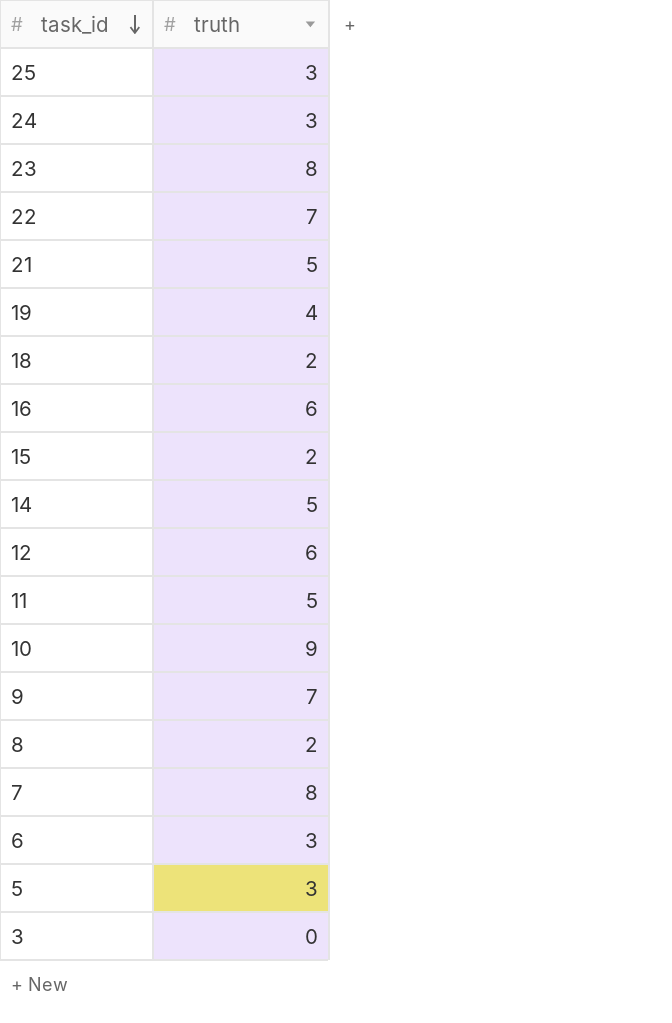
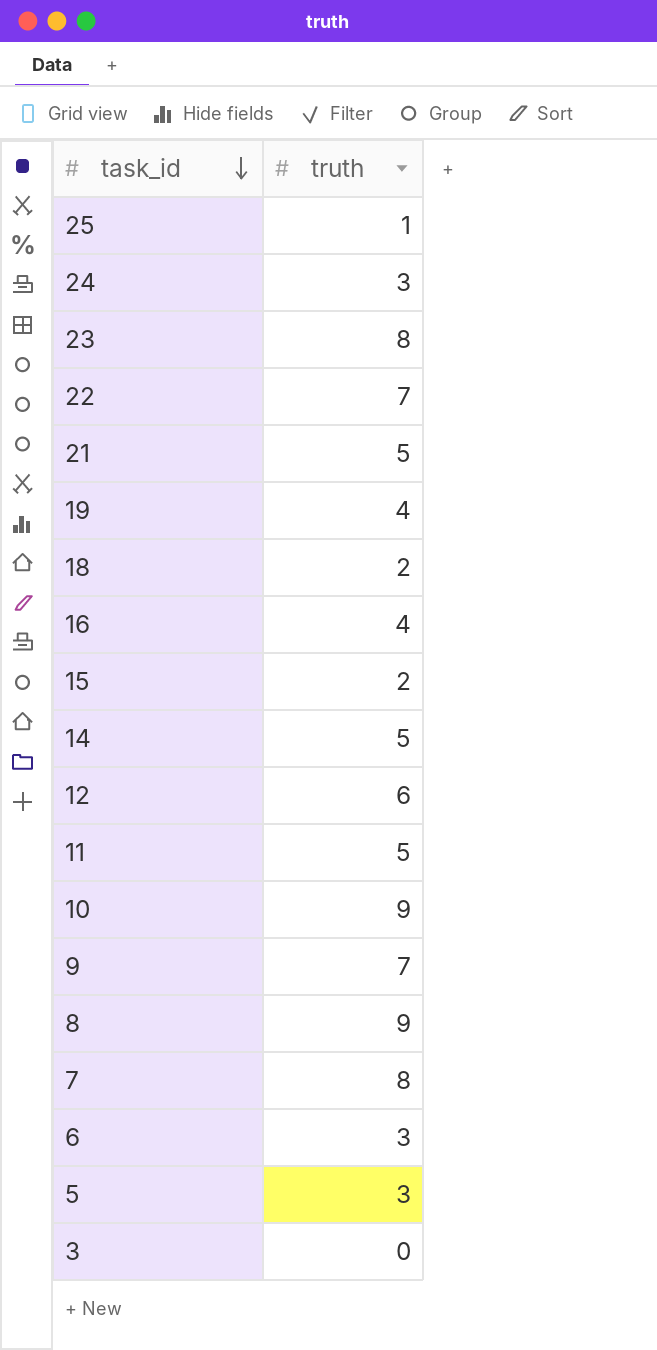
25 | truth: 3 -> 1
16 | truth: 6 -> 4
8 | truth: 2 -> 9

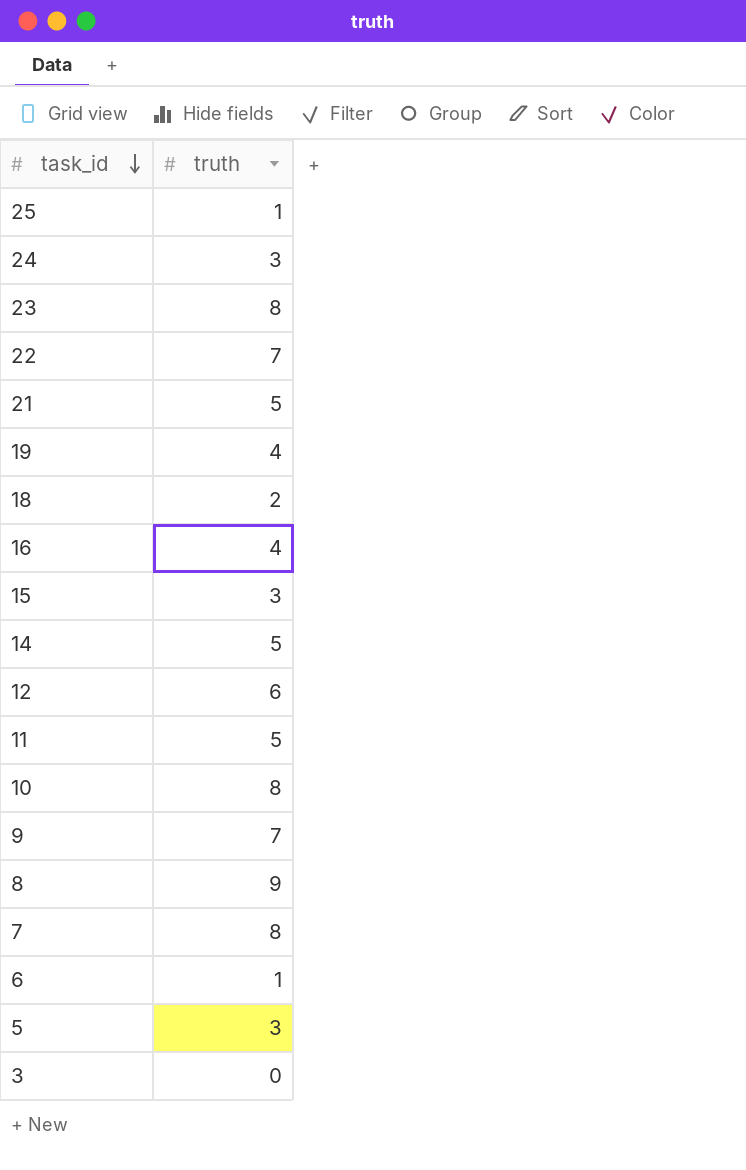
15 | truth: 2 -> 3
10 | truth: 9 -> 8
6 | truth: 3 -> 1

